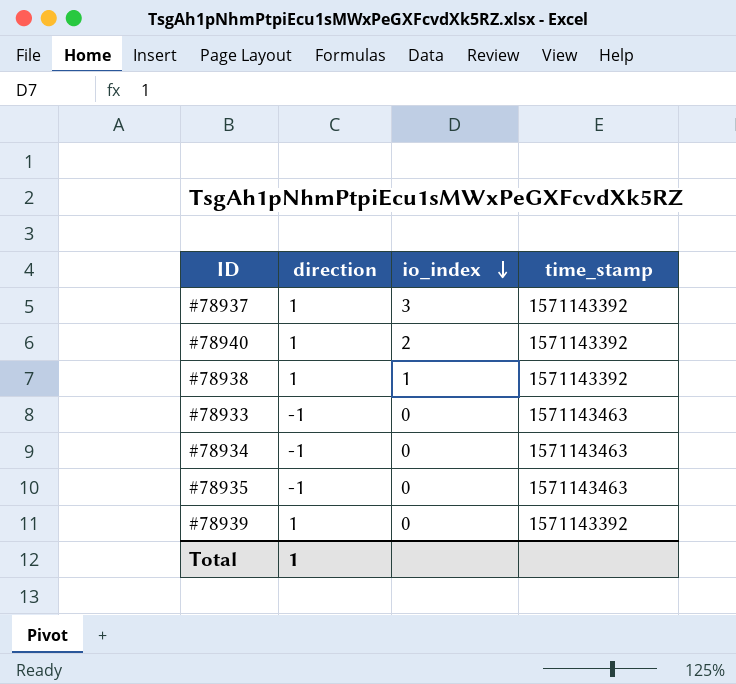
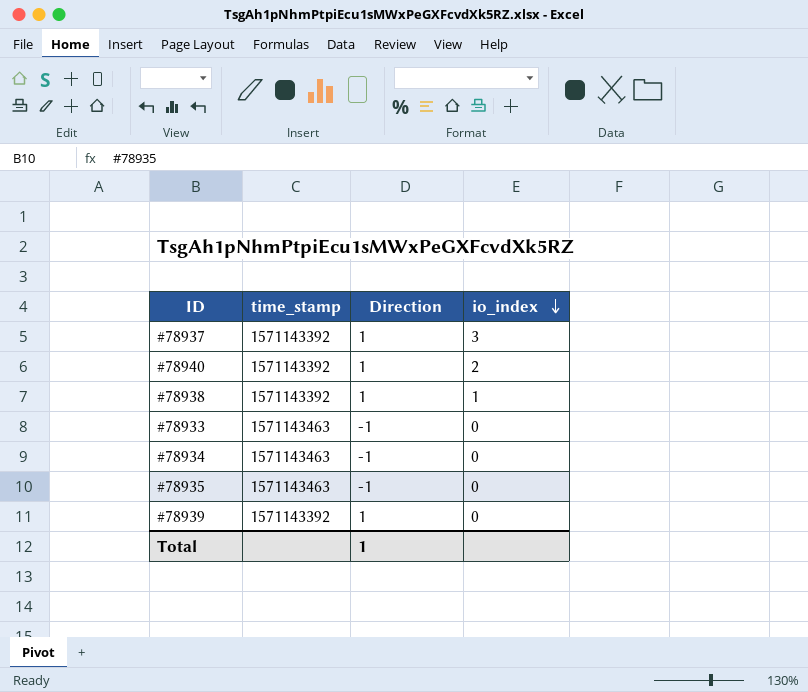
column time_stamp | position: 4 -> 2
column name: direction -> Direction

